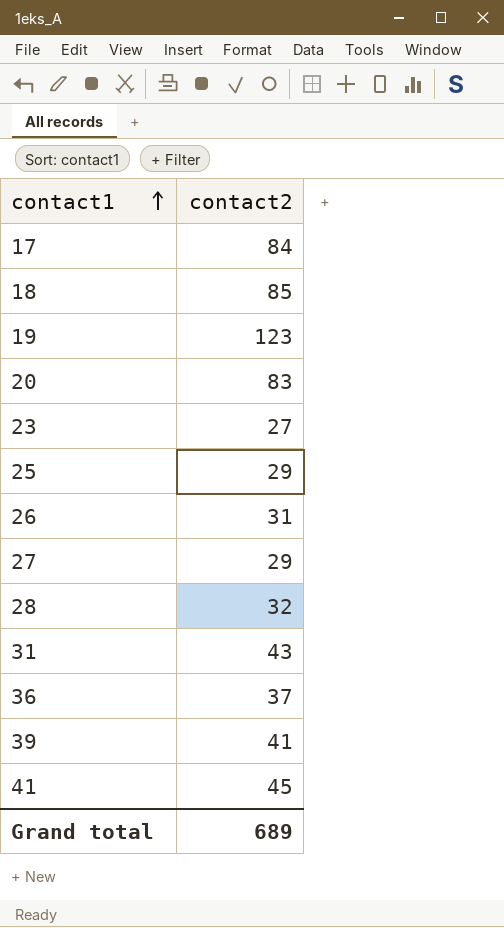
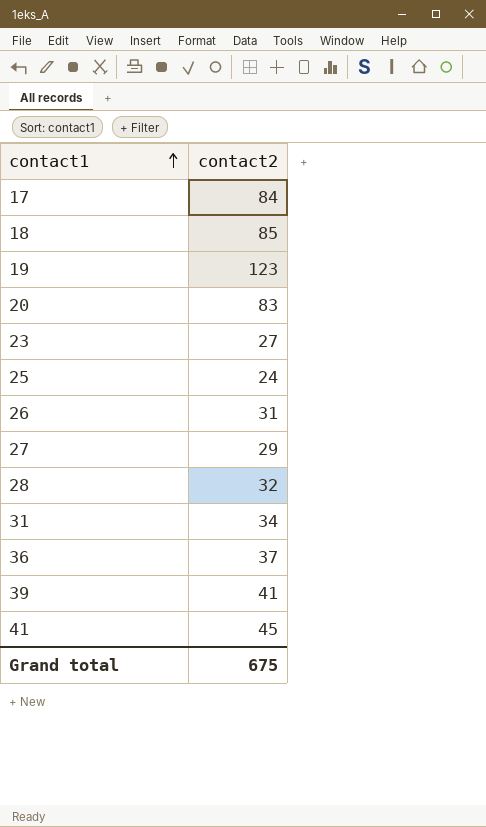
25 | contact2: 29 -> 24
31 | contact2: 43 -> 34
Grand total | contact2: 689 -> 675

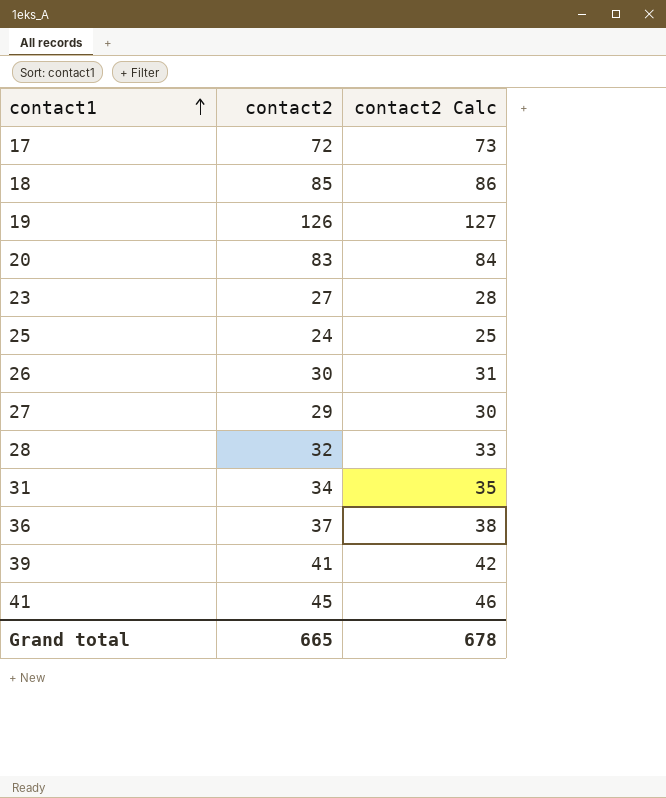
column contact2 Calc | formula: none -> [contact2] + 1
17 | contact2: 84 -> 72
19 | contact2: 123 -> 126
26 | contact2: 31 -> 30
Grand total | contact2: 675 -> 665

